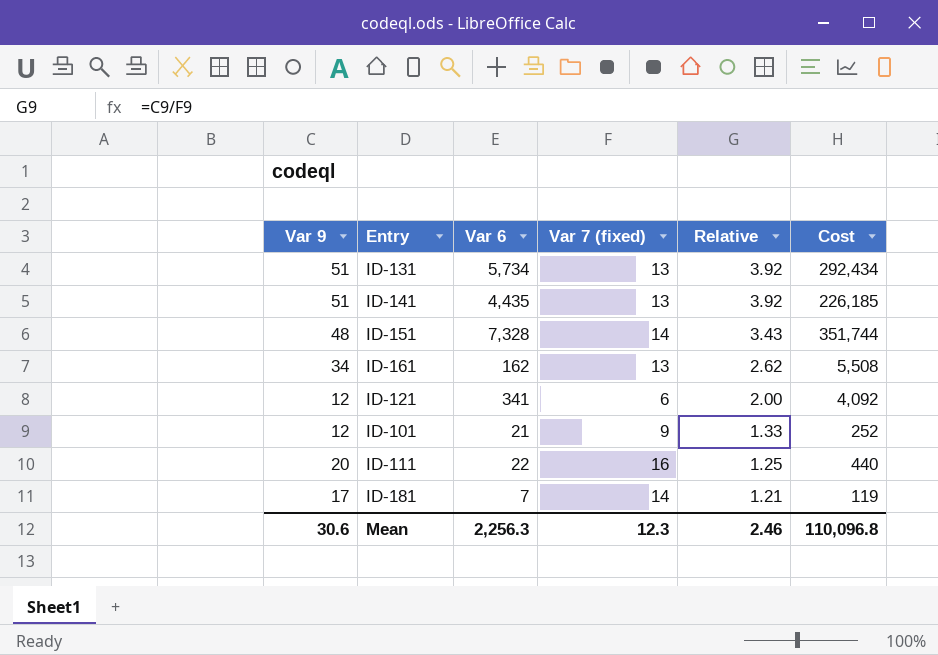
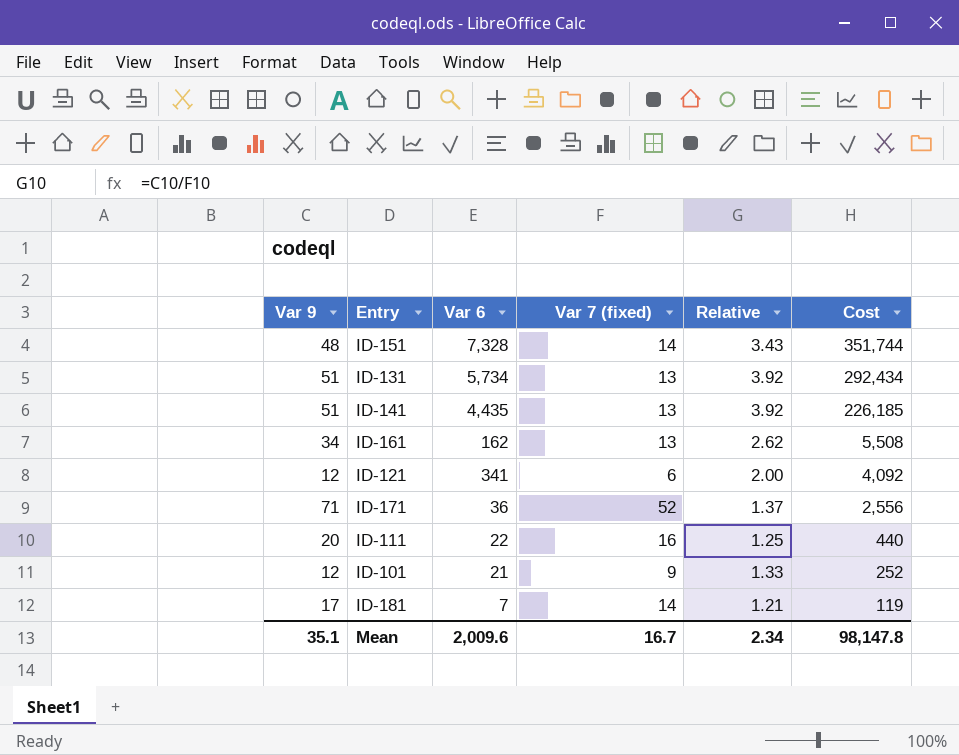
row order: Relative descending -> Cost descending
row ID-171: none -> 71 | 36 | 52 | 1.37 | 2,556
Mean | Var 9: 30.6 -> 35.1
Mean | Var 6: 2,256.3 -> 2,009.6
Mean | Var 7 (fixed): 12.3 -> 16.7
Mean | Relative: 2.46 -> 2.34
Mean | Cost: 110,096.8 -> 98,147.8

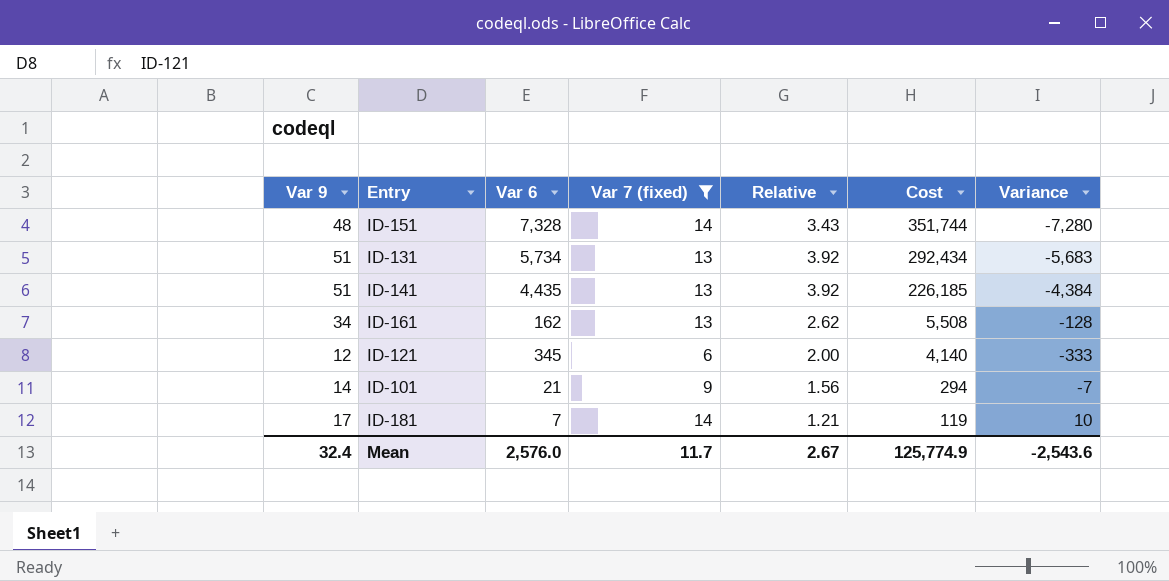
filter: none -> Var 7 (fixed) <= 14
column Variance | formula: none -> [Var 9] - [Var 6]
ID-121 | Var 6: 341 -> 345
ID-121 | Cost: 4,092 -> 4,140
ID-101 | Var 9: 12 -> 14
ID-101 | Relative: 1.33 -> 1.56
ID-101 | Cost: 252 -> 294
Mean | Var 9: 35.1 -> 32.4
Mean | Var 6: 2,009.6 -> 2,576.0
Mean | Var 7 (fixed): 16.7 -> 11.7
Mean | Relative: 2.34 -> 2.67
Mean | Cost: 98,147.8 -> 125,774.9

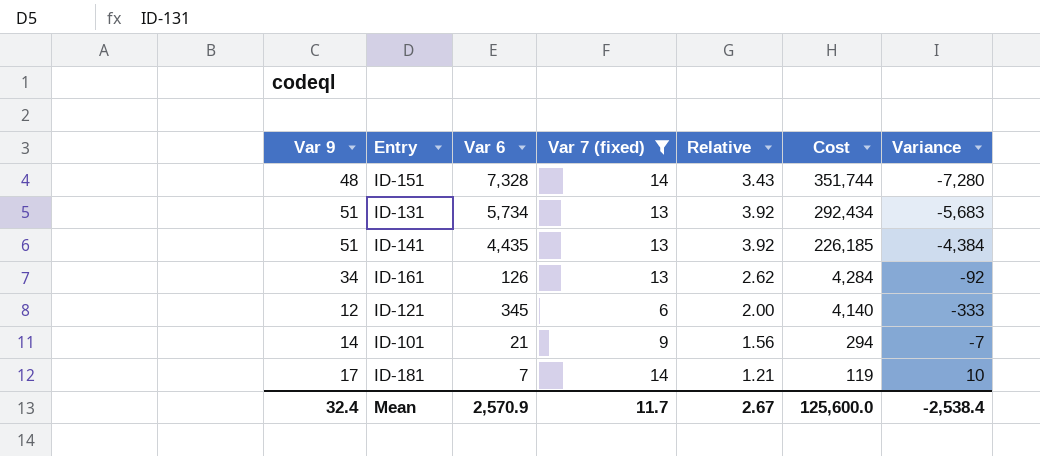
ID-161 | Var 6: 162 -> 126
ID-161 | Cost: 5,508 -> 4,284
ID-161 | Variance: -128 -> -92
Mean | Var 6: 2,576.0 -> 2,570.9
Mean | Cost: 125,774.9 -> 125,600.0
Mean | Variance: -2,543.6 -> -2,538.4

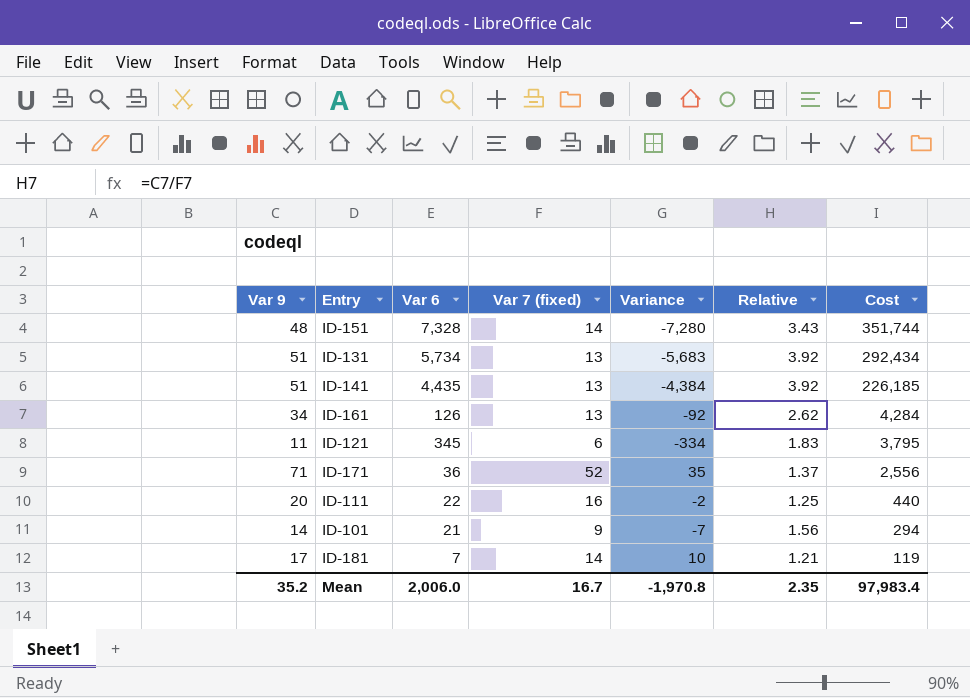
filter: Var 7 (fixed) <= 14 -> none
column Variance | position: 7 -> 5
ID-121 | Var 9: 12 -> 11
ID-121 | Variance: -333 -> -334
ID-121 | Relative: 2.00 -> 1.83
ID-121 | Cost: 4,140 -> 3,795
Mean | Var 9: 32.4 -> 35.2
Mean | Var 6: 2,570.9 -> 2,006.0
Mean | Var 7 (fixed): 11.7 -> 16.7
Mean | Variance: -2,538.4 -> -1,970.8
Mean | Relative: 2.67 -> 2.35
Mean | Cost: 125,600.0 -> 97,983.4

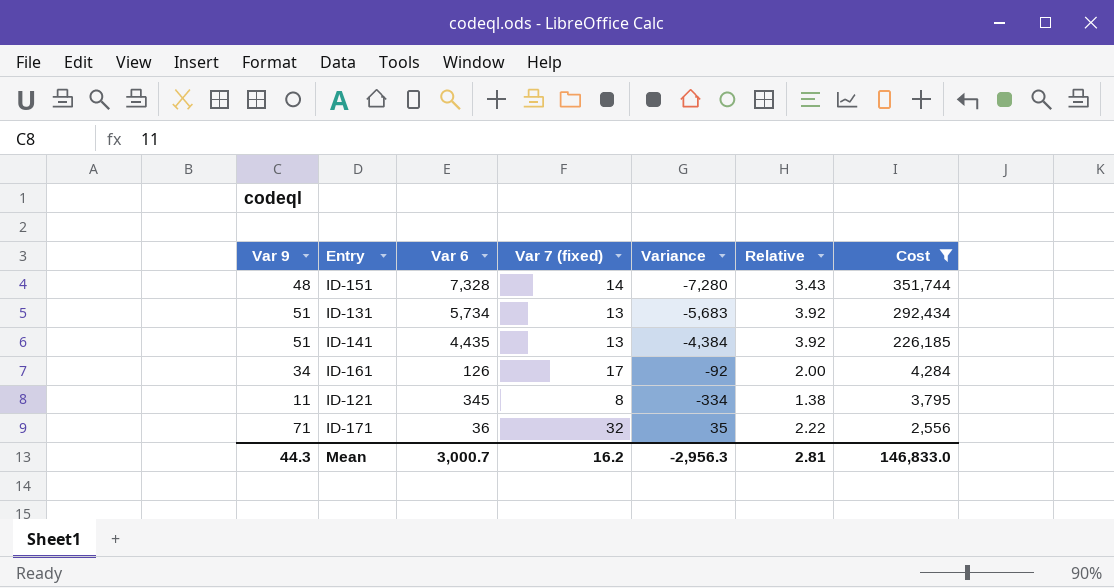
filter: none -> Cost >= 2,556
ID-161 | Var 7 (fixed): 13 -> 17
ID-161 | Relative: 2.62 -> 2.00
ID-121 | Var 7 (fixed): 6 -> 8
ID-121 | Relative: 1.83 -> 1.38
ID-171 | Var 7 (fixed): 52 -> 32
ID-171 | Relative: 1.37 -> 2.22
Mean | Var 9: 35.2 -> 44.3
Mean | Var 6: 2,006.0 -> 3,000.7
Mean | Var 7 (fixed): 16.7 -> 16.2
Mean | Variance: -1,970.8 -> -2,956.3
Mean | Relative: 2.35 -> 2.81
Mean | Cost: 97,983.4 -> 146,833.0

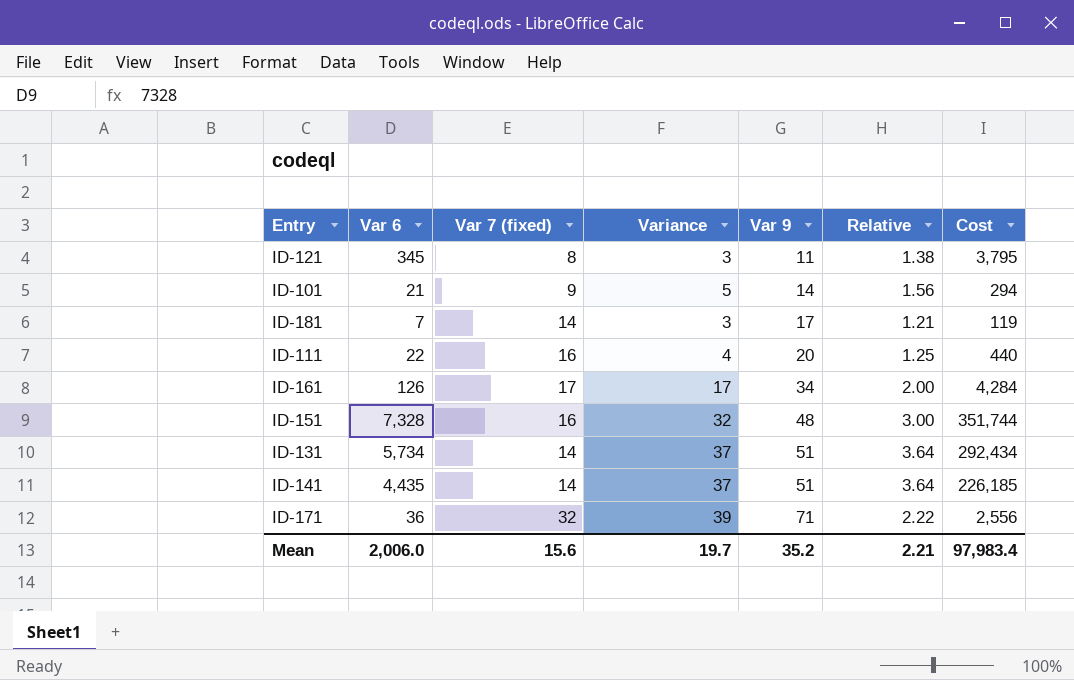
filter: Cost >= 2,556 -> none
row order: Cost descending -> Var 9 ascending
column Variance | formula: [Var 9] - [Var 6] -> [Var 9] - [Var 7 (fixed)]
column Var 9 | position: 1 -> 5
ID-151 | Var 7 (fixed): 14 -> 16
ID-151 | Relative: 3.43 -> 3.00
ID-131 | Var 7 (fixed): 13 -> 14
ID-131 | Relative: 3.92 -> 3.64
ID-141 | Var 7 (fixed): 13 -> 14
ID-141 | Relative: 3.92 -> 3.64
Mean | Var 6: 3,000.7 -> 2,006.0
Mean | Var 7 (fixed): 16.2 -> 15.6
Mean | Variance: -2,956.3 -> 19.7
Mean | Var 9: 44.3 -> 35.2
Mean | Relative: 2.81 -> 2.21
Mean | Cost: 146,833.0 -> 97,983.4

